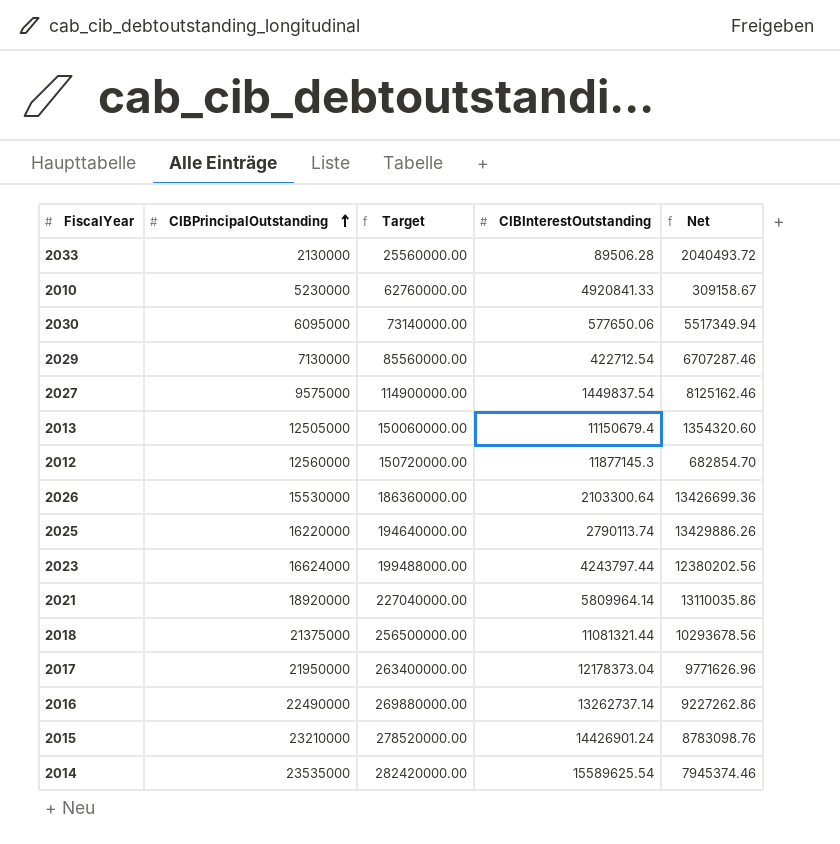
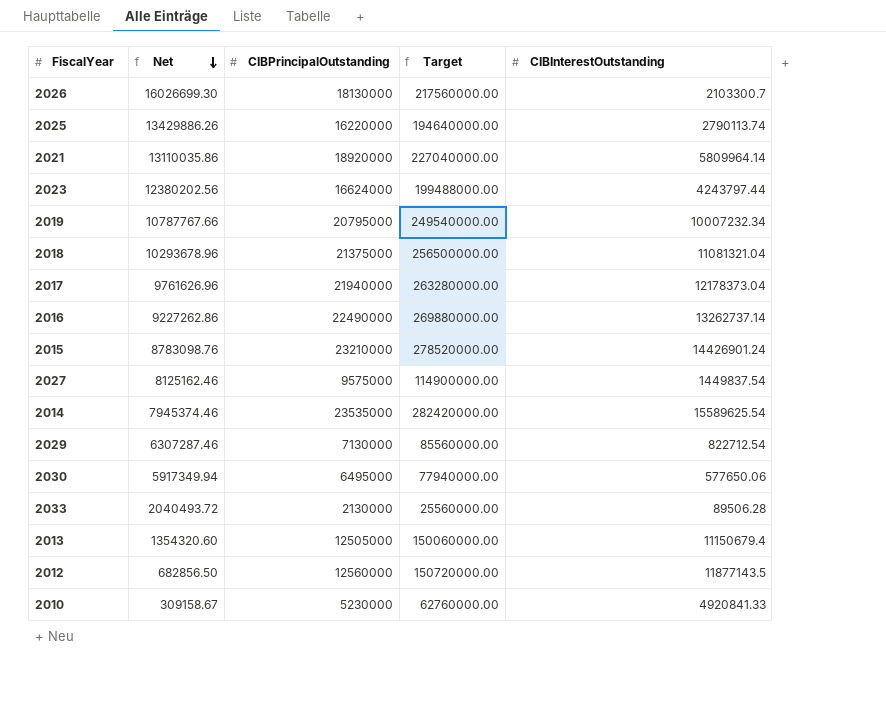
row order: CIBPrincipalOutstanding ascending -> Net descending
column Net | position: 5 -> 2
2026 | Net: 13426699.36 -> 16026699.30
2026 | CIBPrincipalOutstanding: 15530000 -> 18130000
2026 | Target: 186360000.00 -> 217560000.00
2026 | CIBInterestOutstanding: 2103300.64 -> 2103300.7
row 2019: none -> 10787767.66 | 20795000 | 249540000.00 | 10007232.34
2018 | Net: 10293678.56 -> 10293678.96
2018 | CIBInterestOutstanding: 11081321.44 -> 11081321.04
2017 | Net: 9771626.96 -> 9761626.96
2017 | CIBPrincipalOutstanding: 21950000 -> 21940000
2017 | Target: 263400000.00 -> 263280000.00
2029 | Net: 6707287.46 -> 6307287.46
2029 | CIBInterestOutstanding: 422712.54 -> 822712.54
2030 | Net: 5517349.94 -> 5917349.94
2030 | CIBPrincipalOutstanding: 6095000 -> 6495000
2030 | Target: 73140000.00 -> 77940000.00
2012 | Net: 682854.70 -> 682856.50
2012 | CIBInterestOutstanding: 11877145.3 -> 11877143.5

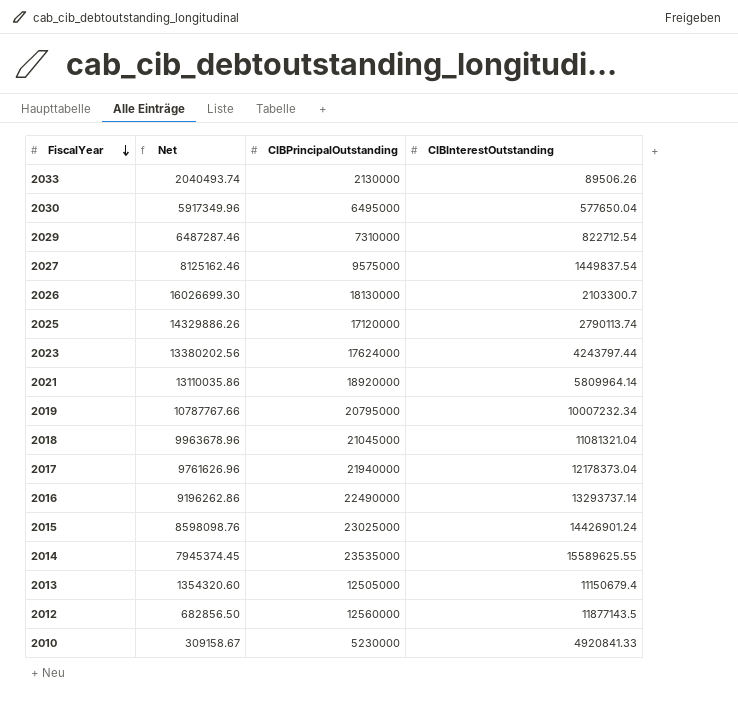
row order: Net descending -> FiscalYear descending
column Target | formula: [CIBPrincipalOutstanding] * 12 -> none
2033 | Net: 2040493.72 -> 2040493.74
2033 | CIBInterestOutstanding: 89506.28 -> 89506.26
2030 | Net: 5917349.94 -> 5917349.96
2030 | CIBInterestOutstanding: 577650.06 -> 577650.04
2029 | Net: 6307287.46 -> 6487287.46
2029 | CIBPrincipalOutstanding: 7130000 -> 7310000
2025 | Net: 13429886.26 -> 14329886.26
2025 | CIBPrincipalOutstanding: 16220000 -> 17120000
2023 | Net: 12380202.56 -> 13380202.56
2023 | CIBPrincipalOutstanding: 16624000 -> 17624000
2018 | Net: 10293678.96 -> 9963678.96
2018 | CIBPrincipalOutstanding: 21375000 -> 21045000
2016 | Net: 9227262.86 -> 9196262.86
2016 | CIBInterestOutstanding: 13262737.14 -> 13293737.14
2015 | Net: 8783098.76 -> 8598098.76
2015 | CIBPrincipalOutstanding: 23210000 -> 23025000
2014 | Net: 7945374.46 -> 7945374.45
2014 | CIBInterestOutstanding: 15589625.54 -> 15589625.55

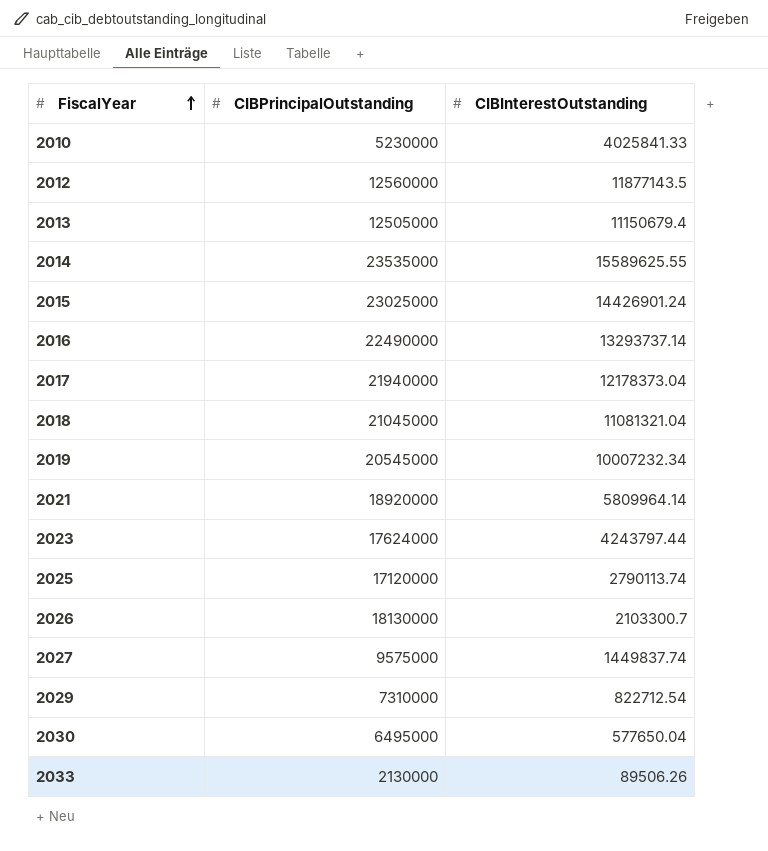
row order: FiscalYear descending -> FiscalYear ascending
column Net | formula: [CIBPrincipalOutstanding] - [CIBInterestOutstanding] -> none
2010 | CIBInterestOutstanding: 4920841.33 -> 4025841.33
2019 | CIBPrincipalOutstanding: 20795000 -> 20545000
2027 | CIBInterestOutstanding: 1449837.54 -> 1449837.74

